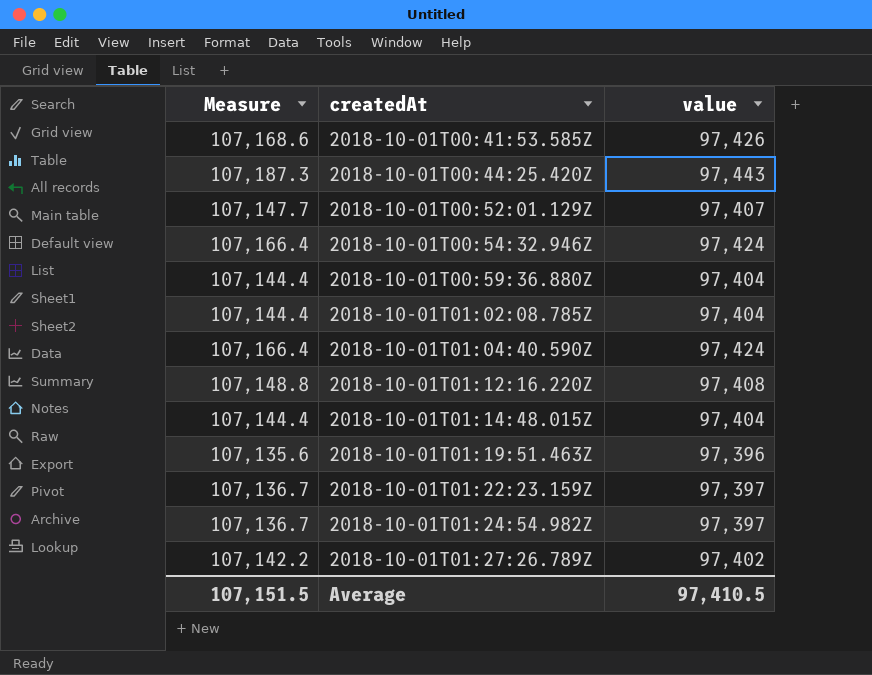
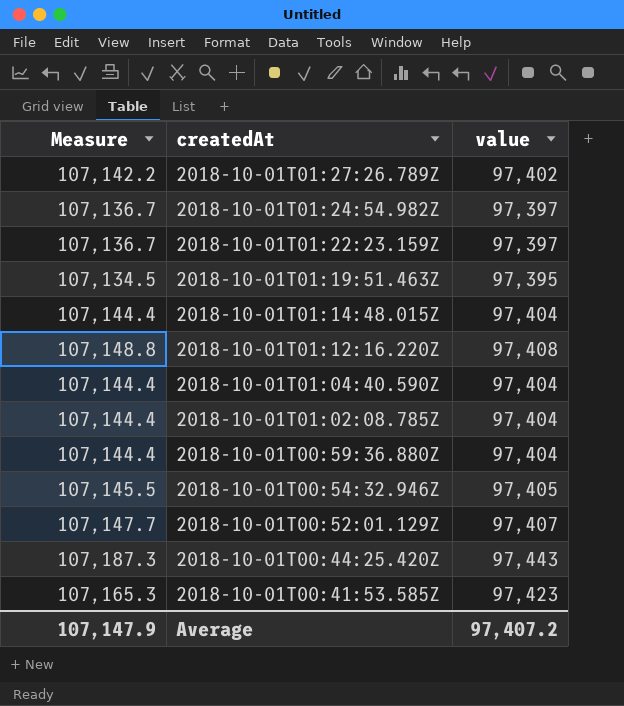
row order: createdAt ascending -> createdAt descending
2018-10-01T01:19:51.463Z | Measure: 107,135.6 -> 107,134.5
2018-10-01T01:19:51.463Z | value: 97,396 -> 97,395
2018-10-01T01:04:40.590Z | Measure: 107,166.4 -> 107,144.4
2018-10-01T01:04:40.590Z | value: 97,424 -> 97,404
2018-10-01T00:54:32.946Z | Measure: 107,166.4 -> 107,145.5
2018-10-01T00:54:32.946Z | value: 97,424 -> 97,405
2018-10-01T00:41:53.585Z | Measure: 107,168.6 -> 107,165.3
2018-10-01T00:41:53.585Z | value: 97,426 -> 97,423
Average | Measure: 107,151.5 -> 107,147.9
Average | value: 97,410.5 -> 97,407.2

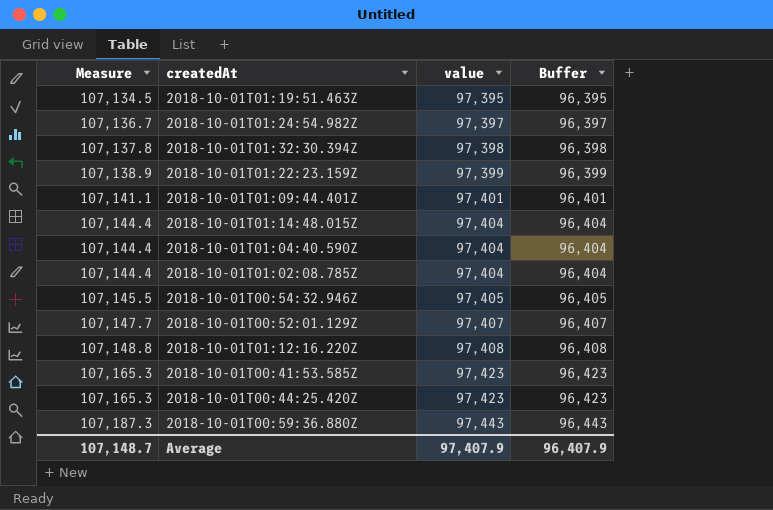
row order: createdAt descending -> Measure ascending
column Buffer | formula: none -> [value] - 1000
row 2018-10-01T01:27:26.789Z: 107,142.2 | 97,402 -> none
row 2018-10-01T01:32:30.394Z: none -> 107,137.8 | 97,398 | 96,398
2018-10-01T01:22:23.159Z | Measure: 107,136.7 -> 107,138.9
2018-10-01T01:22:23.159Z | value: 97,397 -> 97,399
row 2018-10-01T01:09:44.401Z: none -> 107,141.1 | 97,401 | 96,401
2018-10-01T00:44:25.420Z | Measure: 107,187.3 -> 107,165.3
2018-10-01T00:44:25.420Z | value: 97,443 -> 97,423
2018-10-01T00:59:36.880Z | Measure: 107,144.4 -> 107,187.3
2018-10-01T00:59:36.880Z | value: 97,404 -> 97,443
Average | Measure: 107,147.9 -> 107,148.7
Average | value: 97,407.2 -> 97,407.9

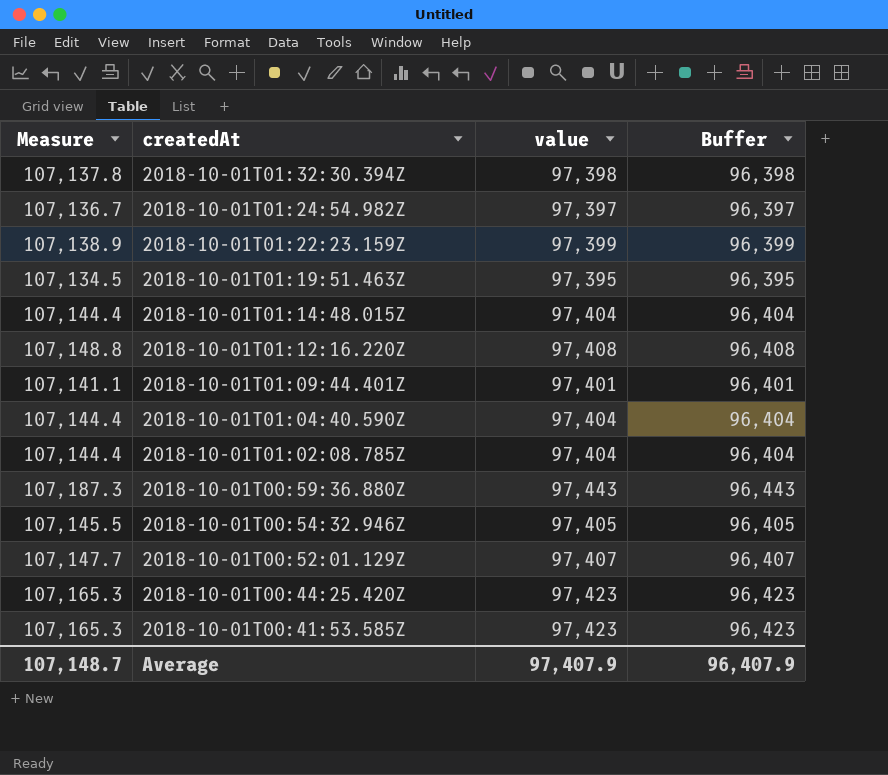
row order: Measure ascending -> createdAt descending

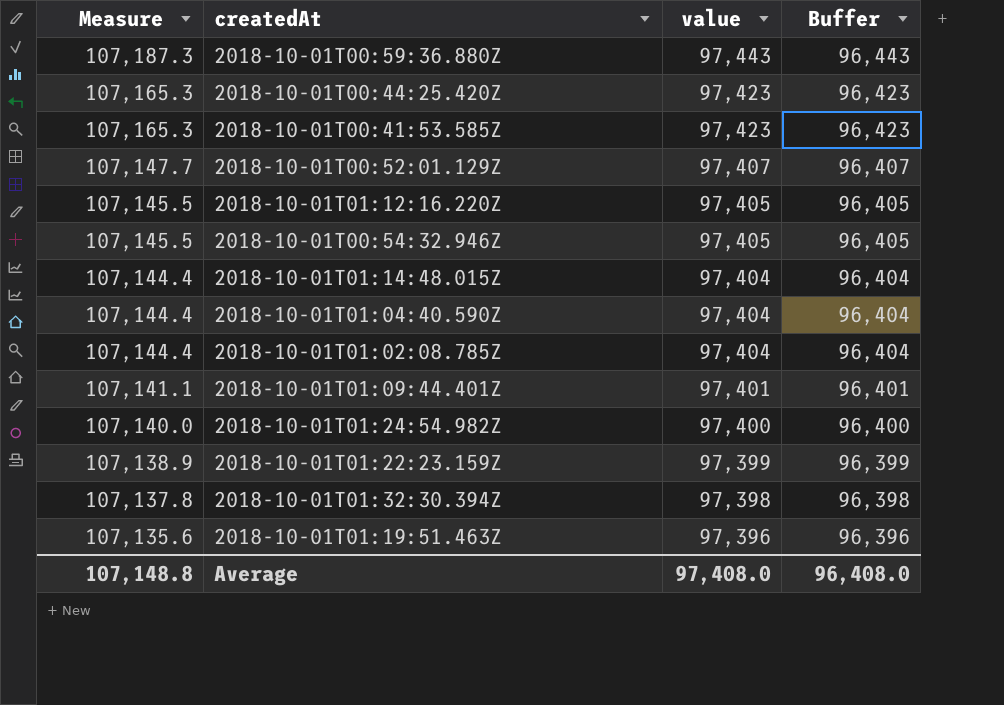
row order: createdAt descending -> Measure descending
2018-10-01T01:12:16.220Z | Measure: 107,148.8 -> 107,145.5
2018-10-01T01:12:16.220Z | value: 97,408 -> 97,405
2018-10-01T01:12:16.220Z | Buffer: 96,408 -> 96,405
2018-10-01T01:24:54.982Z | Measure: 107,136.7 -> 107,140.0
2018-10-01T01:24:54.982Z | value: 97,397 -> 97,400
2018-10-01T01:24:54.982Z | Buffer: 96,397 -> 96,400
2018-10-01T01:19:51.463Z | Measure: 107,134.5 -> 107,135.6
2018-10-01T01:19:51.463Z | value: 97,395 -> 97,396
2018-10-01T01:19:51.463Z | Buffer: 96,395 -> 96,396
Average | Measure: 107,148.7 -> 107,148.8
Average | value: 97,407.9 -> 97,408.0
Average | Buffer: 96,407.9 -> 96,408.0

